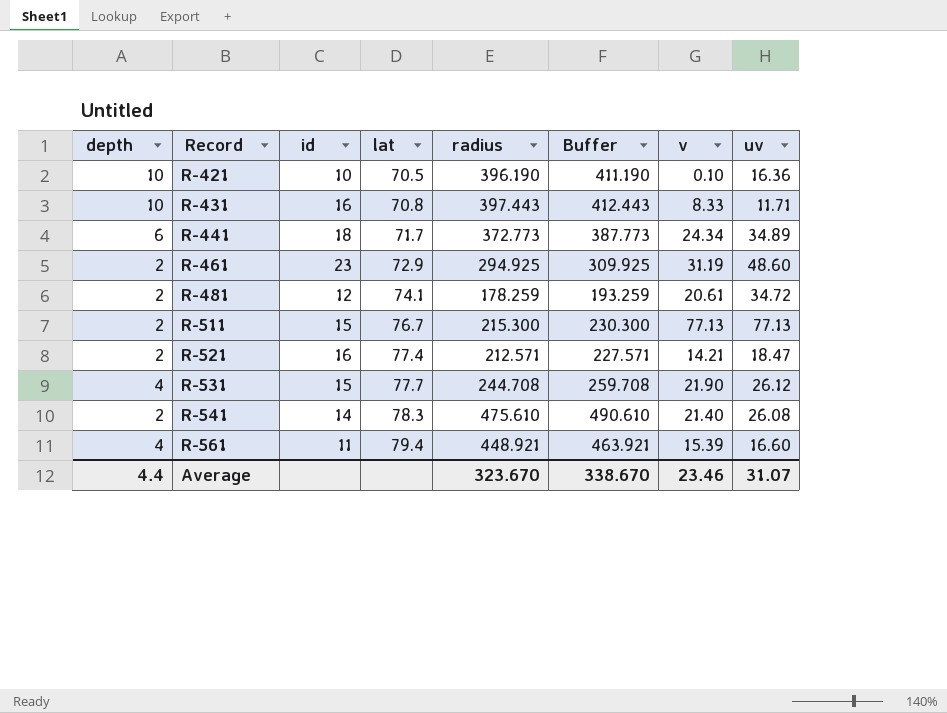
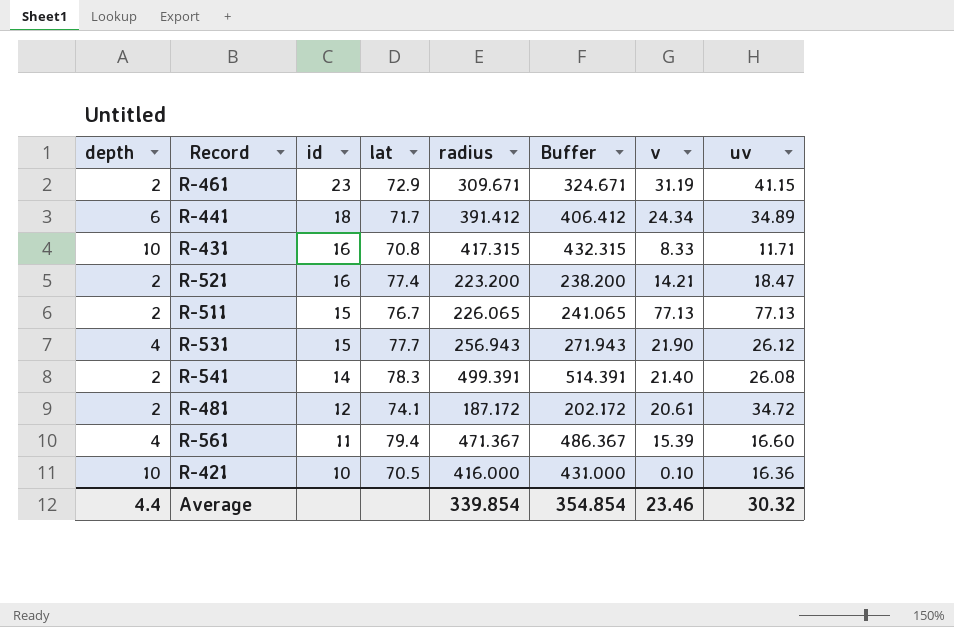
row order: Record ascending -> id descending
R-461 | radius: 294.925 -> 309.671
R-461 | Buffer: 309.925 -> 324.671
R-461 | uv: 48.60 -> 41.15
R-441 | radius: 372.773 -> 391.412
R-441 | Buffer: 387.773 -> 406.412
R-431 | radius: 397.443 -> 417.315
R-431 | Buffer: 412.443 -> 432.315
R-521 | radius: 212.571 -> 223.200
R-521 | Buffer: 227.571 -> 238.200
R-511 | radius: 215.300 -> 226.065
R-511 | Buffer: 230.300 -> 241.065
R-531 | radius: 244.708 -> 256.943
R-531 | Buffer: 259.708 -> 271.943
R-541 | radius: 475.610 -> 499.391
R-541 | Buffer: 490.610 -> 514.391
R-481 | radius: 178.259 -> 187.172
R-481 | Buffer: 193.259 -> 202.172
R-561 | radius: 448.921 -> 471.367
R-561 | Buffer: 463.921 -> 486.367
R-421 | radius: 396.190 -> 416.000
R-421 | Buffer: 411.190 -> 431.000
Average | radius: 323.670 -> 339.854
Average | Buffer: 338.670 -> 354.854
Average | uv: 31.07 -> 30.32

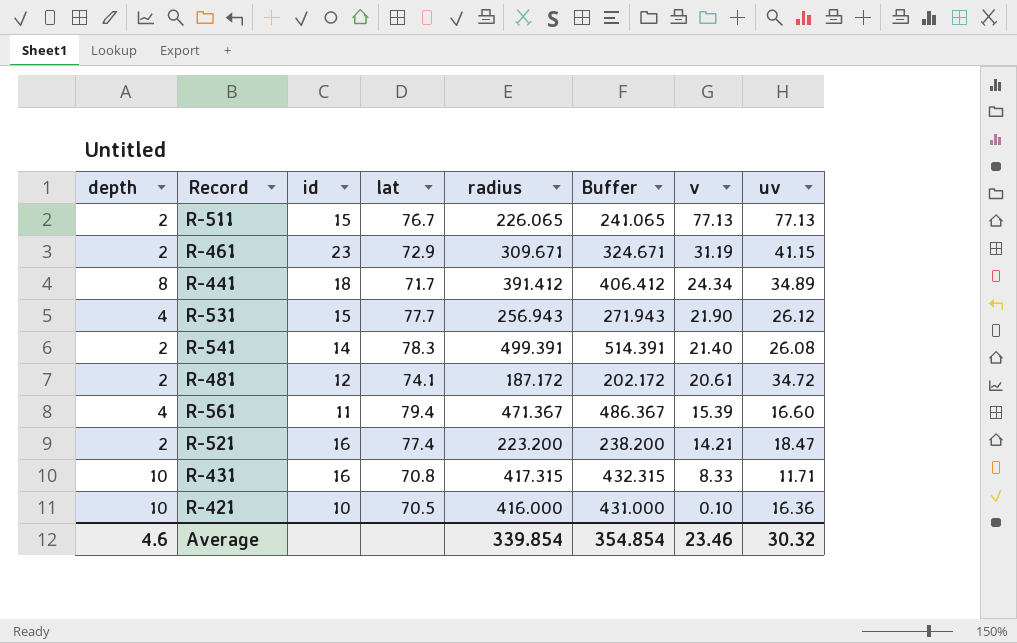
row order: id descending -> v descending
R-441 | depth: 6 -> 8
Average | depth: 4.4 -> 4.6

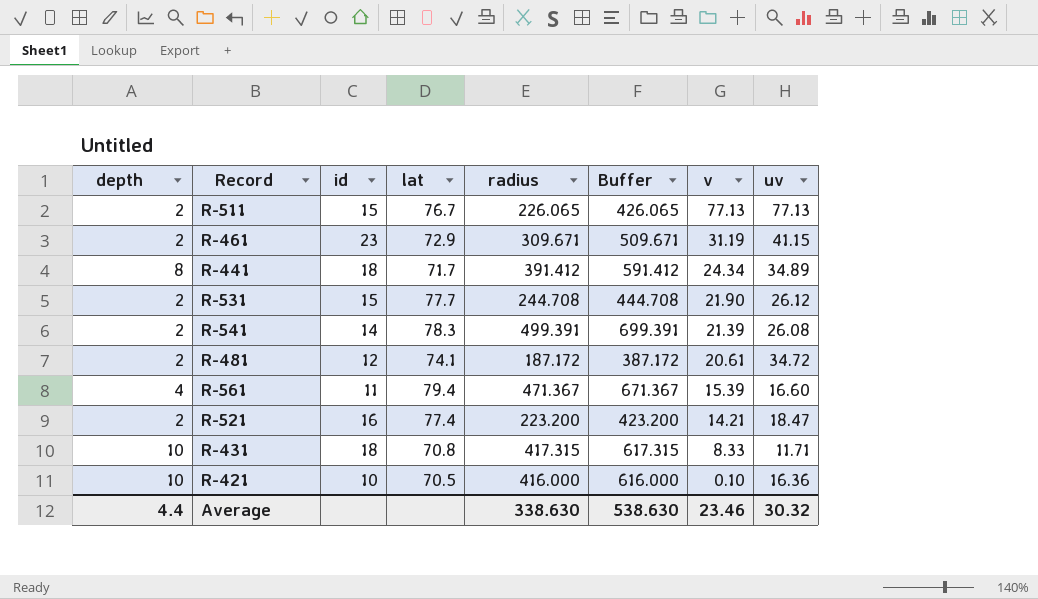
column Buffer | formula: [radius] + 15 -> [radius] + 200
R-531 | depth: 4 -> 2
R-531 | radius: 256.943 -> 244.708
R-541 | v: 21.40 -> 21.39
R-431 | id: 16 -> 18
Average | depth: 4.6 -> 4.4
Average | radius: 339.854 -> 338.630
Average | Buffer: 354.854 -> 538.630

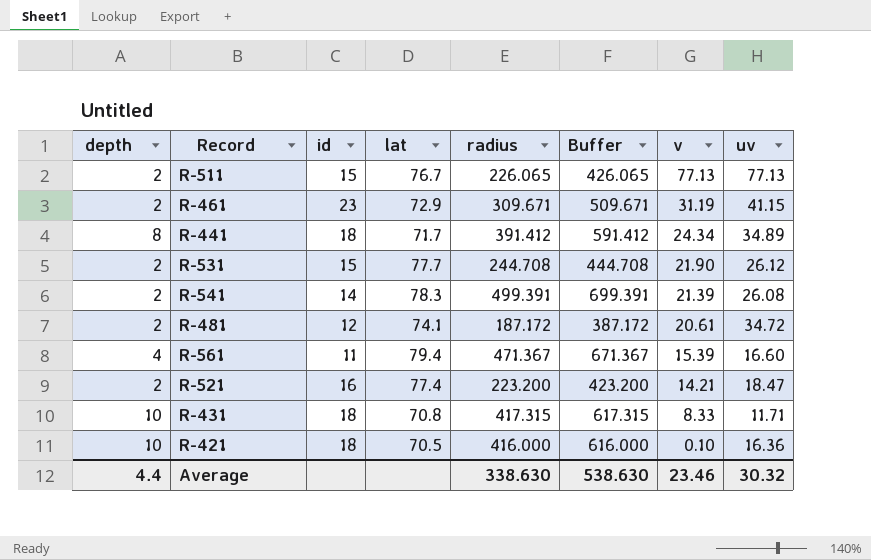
R-421 | id: 10 -> 18

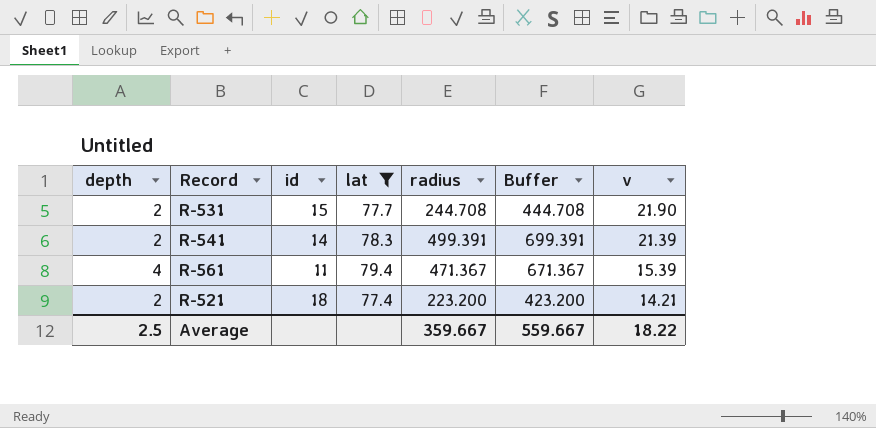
filter: none -> lat >= 77.4
column uv | position: 8 -> none
R-521 | id: 16 -> 18
Average | depth: 4.4 -> 2.5
Average | radius: 338.630 -> 359.667
Average | Buffer: 538.630 -> 559.667
Average | v: 23.46 -> 18.22

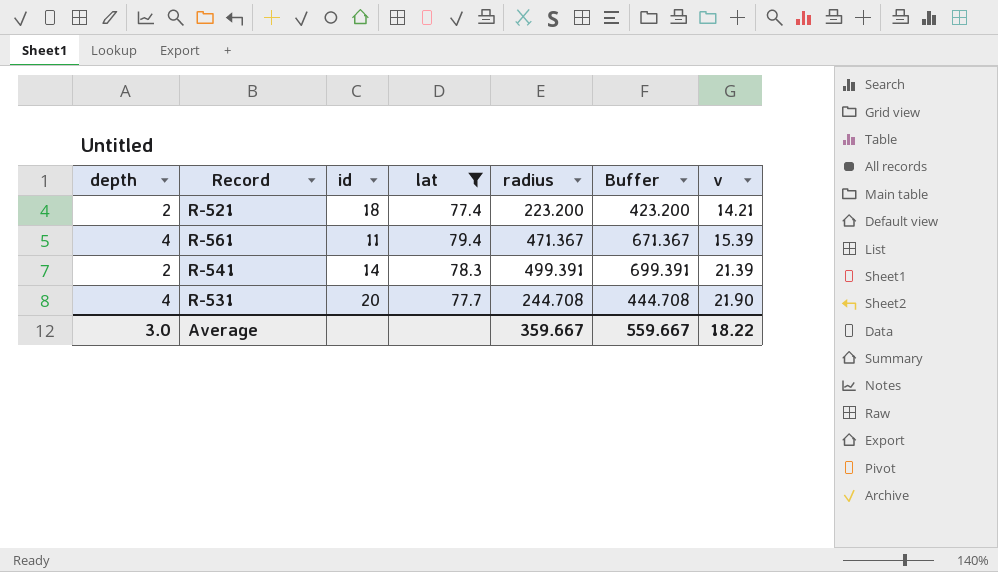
row order: v descending -> v ascending
R-531 | depth: 2 -> 4
R-531 | id: 15 -> 20
Average | depth: 2.5 -> 3.0

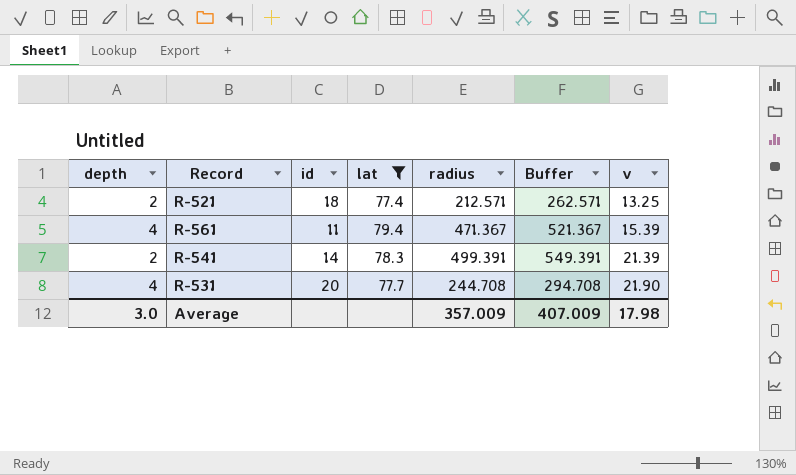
column Buffer | formula: [radius] + 200 -> [radius] + 50
R-521 | radius: 223.200 -> 212.571
R-521 | v: 14.21 -> 13.25
Average | radius: 359.667 -> 357.009
Average | Buffer: 559.667 -> 407.009
Average | v: 18.22 -> 17.98

